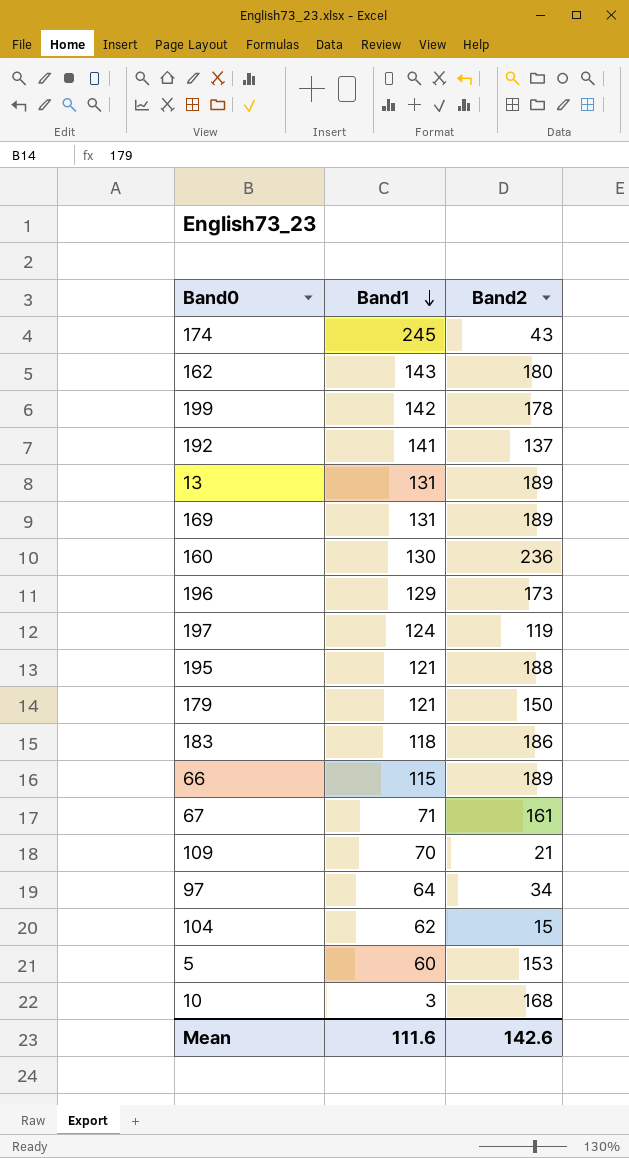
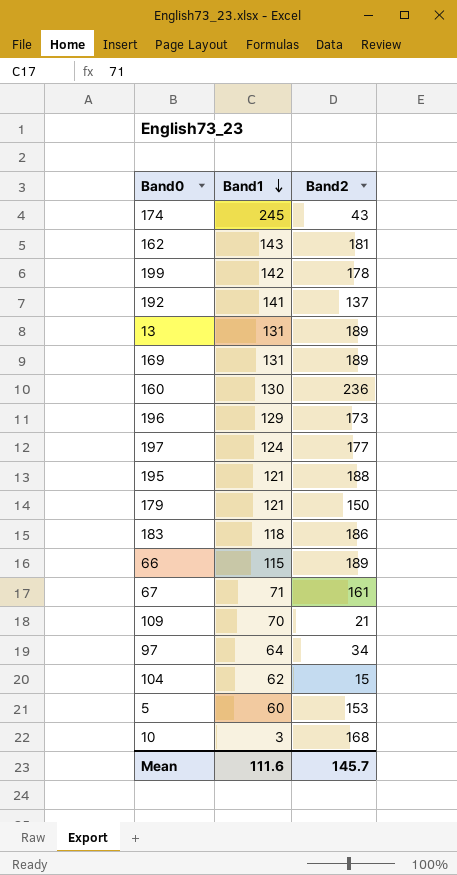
162 | Band2: 180 -> 181
197 | Band2: 119 -> 177
Mean | Band2: 142.6 -> 145.7

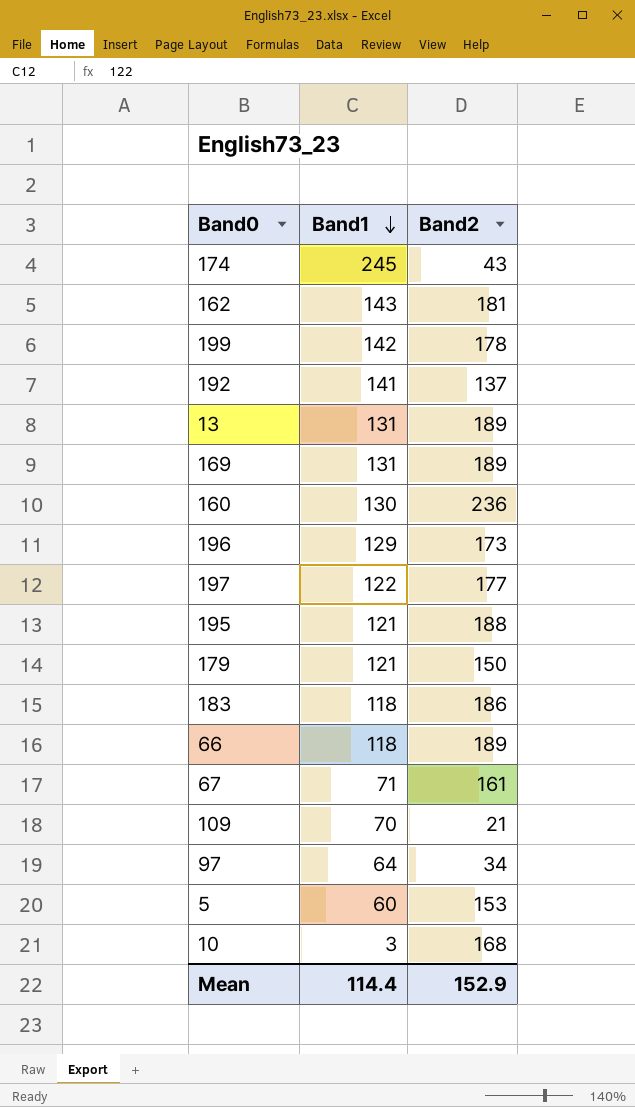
row 104: 62 | 15 -> none
197 | Band1: 124 -> 122
66 | Band1: 115 -> 118
Mean | Band1: 111.6 -> 114.4
Mean | Band2: 145.7 -> 152.9

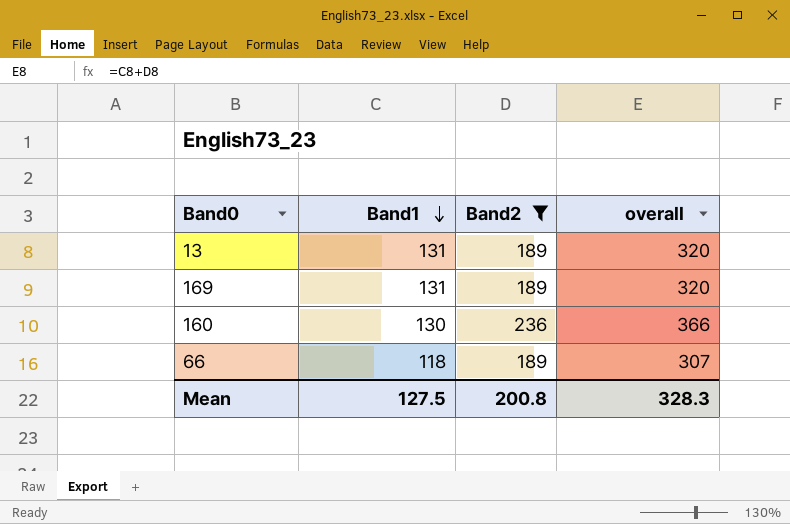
filter: none -> Band2 >= 189
column overall | formula: none -> [Band1] + [Band2]
Mean | Band1: 114.4 -> 127.5
Mean | Band2: 152.9 -> 200.8

